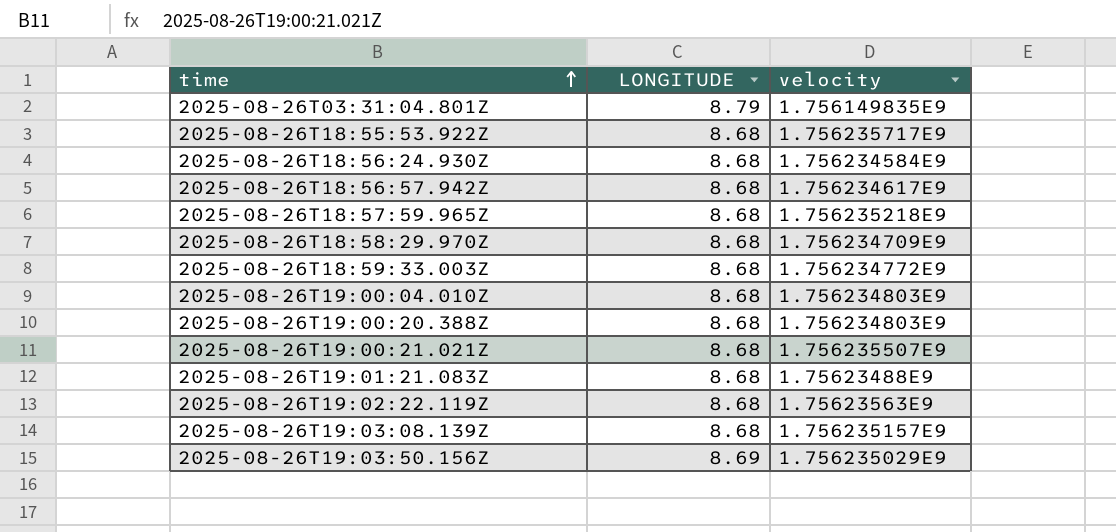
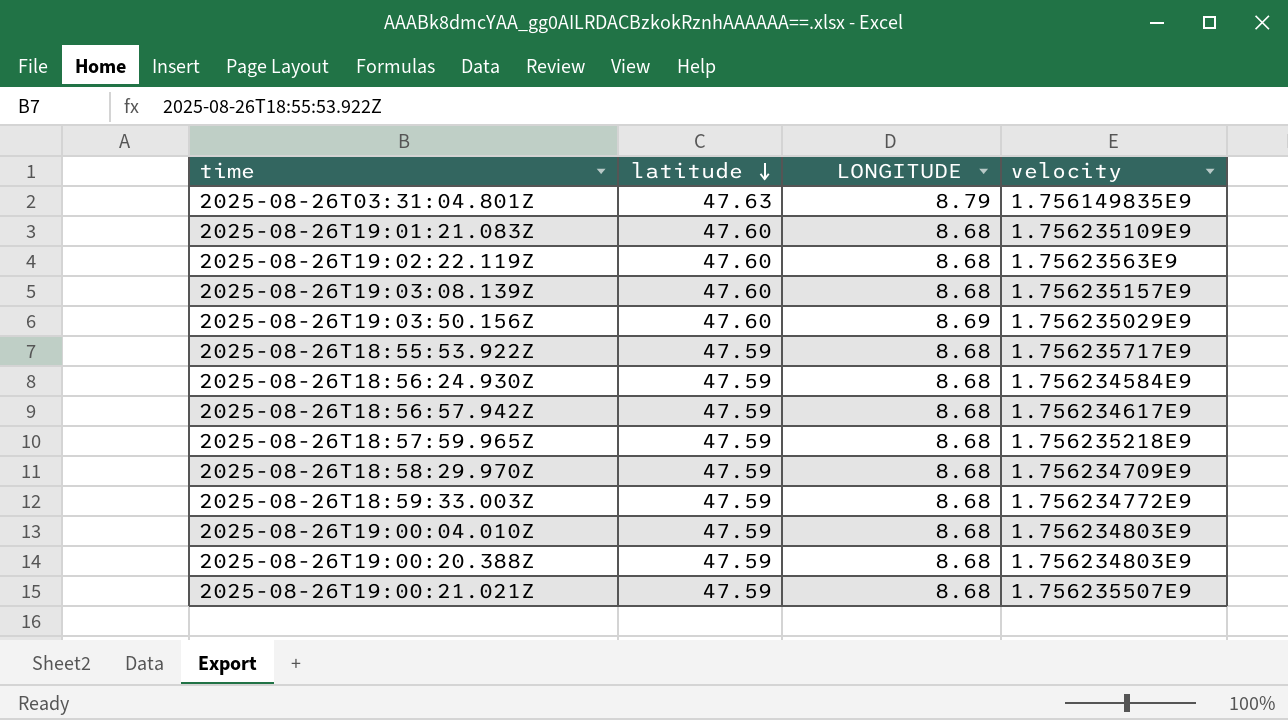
row order: time ascending -> latitude descending
column latitude | position: none -> 2
2025-08-26T19:01:21.083Z | velocity: 1.75623488E9 -> 1.756235109E9

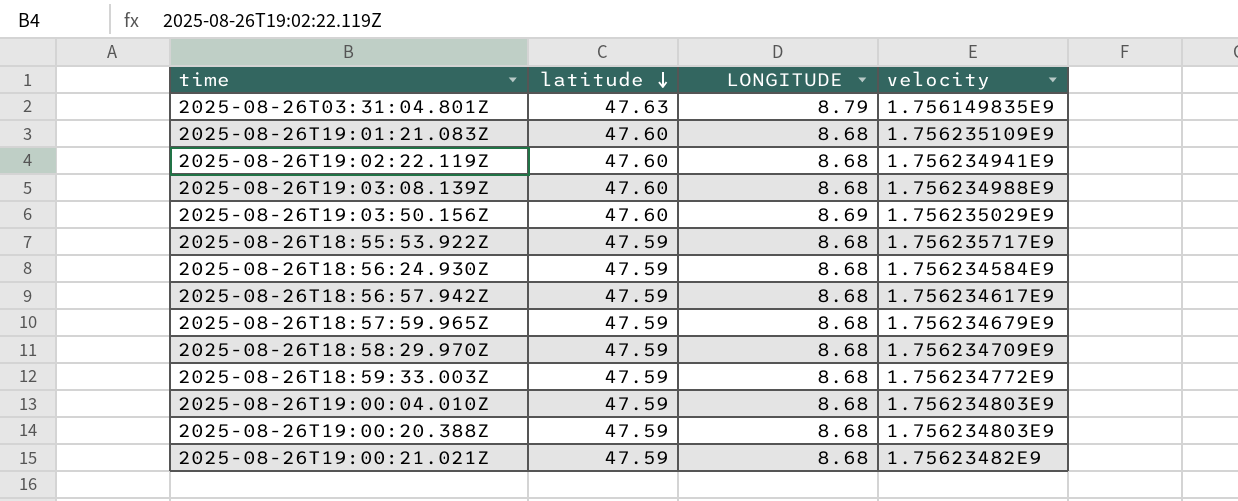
2025-08-26T19:02:22.119Z | velocity: 1.75623563E9 -> 1.756234941E9
2025-08-26T19:03:08.139Z | velocity: 1.756235157E9 -> 1.756234988E9
2025-08-26T18:57:59.965Z | velocity: 1.756235218E9 -> 1.756234679E9
2025-08-26T19:00:21.021Z | velocity: 1.756235507E9 -> 1.75623482E9

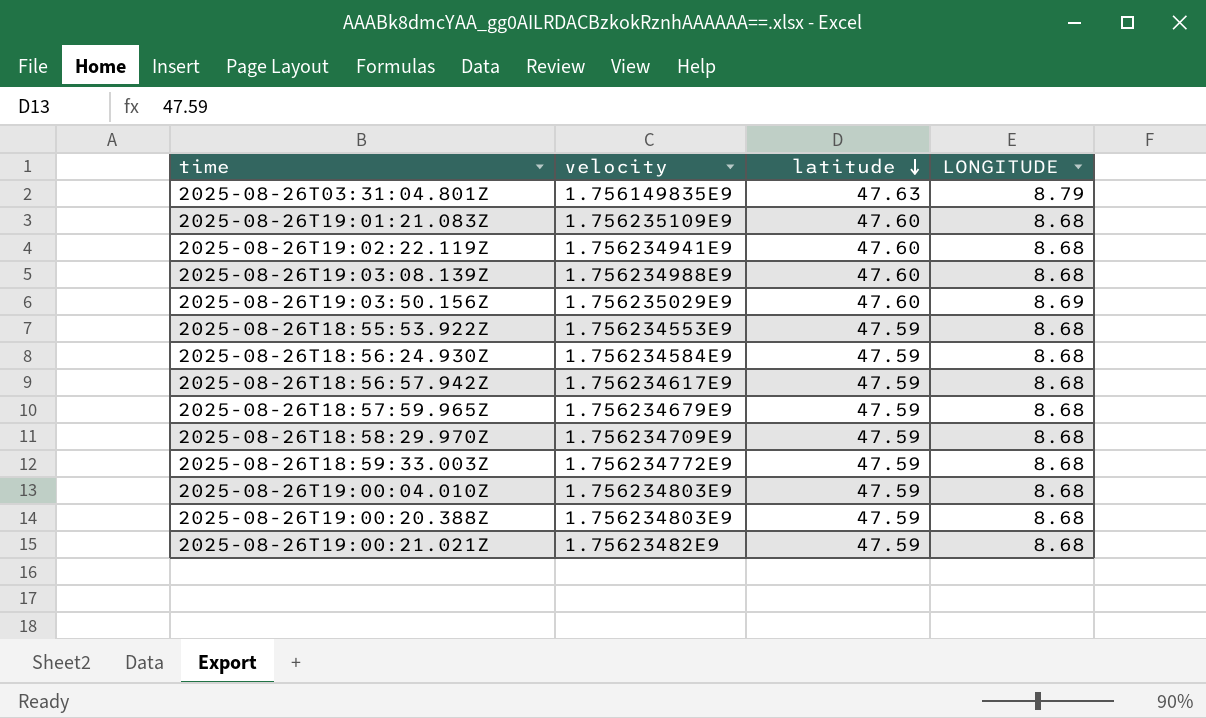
column velocity | position: 4 -> 2
2025-08-26T18:55:53.922Z | velocity: 1.756235717E9 -> 1.756234553E9

